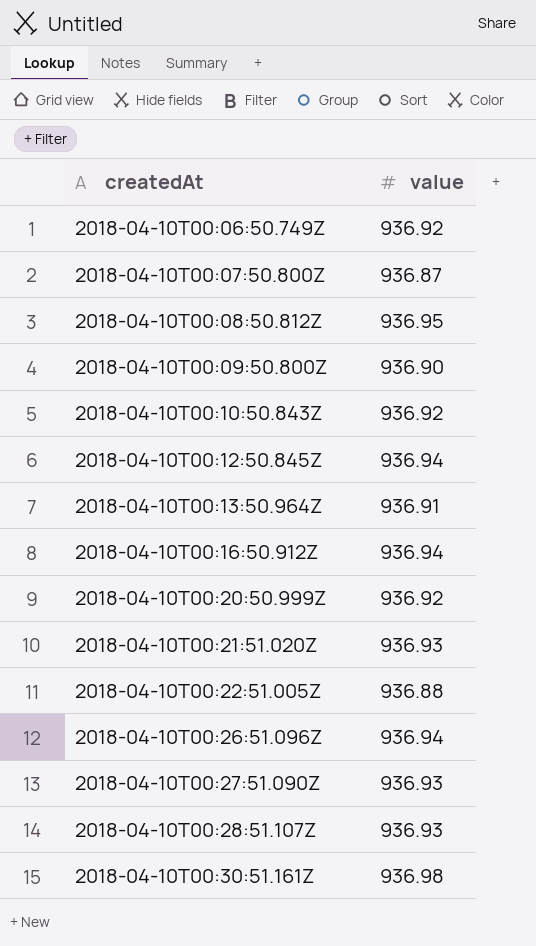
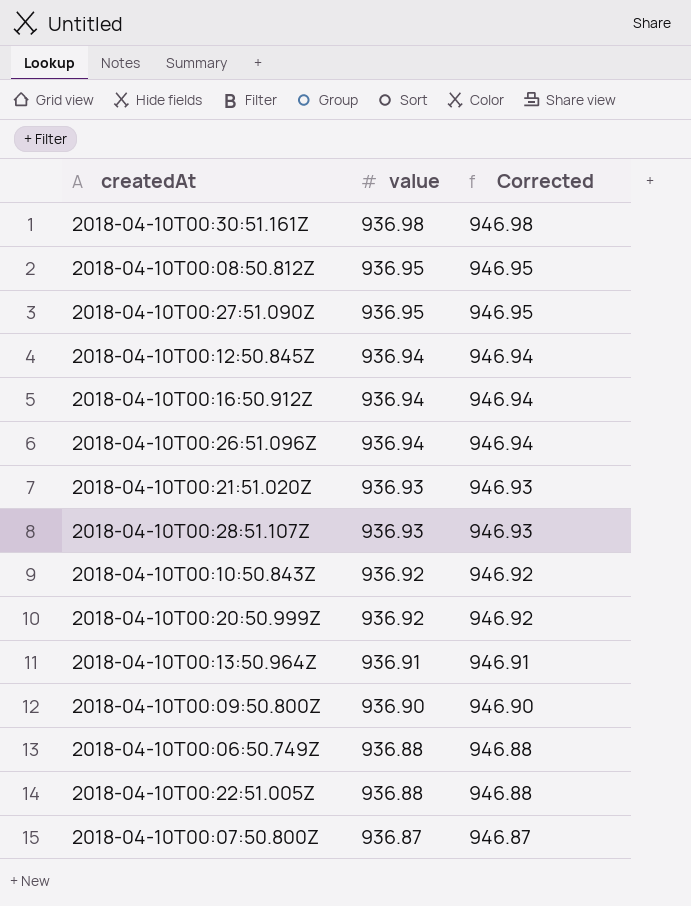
row order: createdAt ascending -> value descending
column Corrected | formula: none -> [value] + 10
2018-04-10T00:27:51.090Z | value: 936.93 -> 936.95
2018-04-10T00:06:50.749Z | value: 936.92 -> 936.88

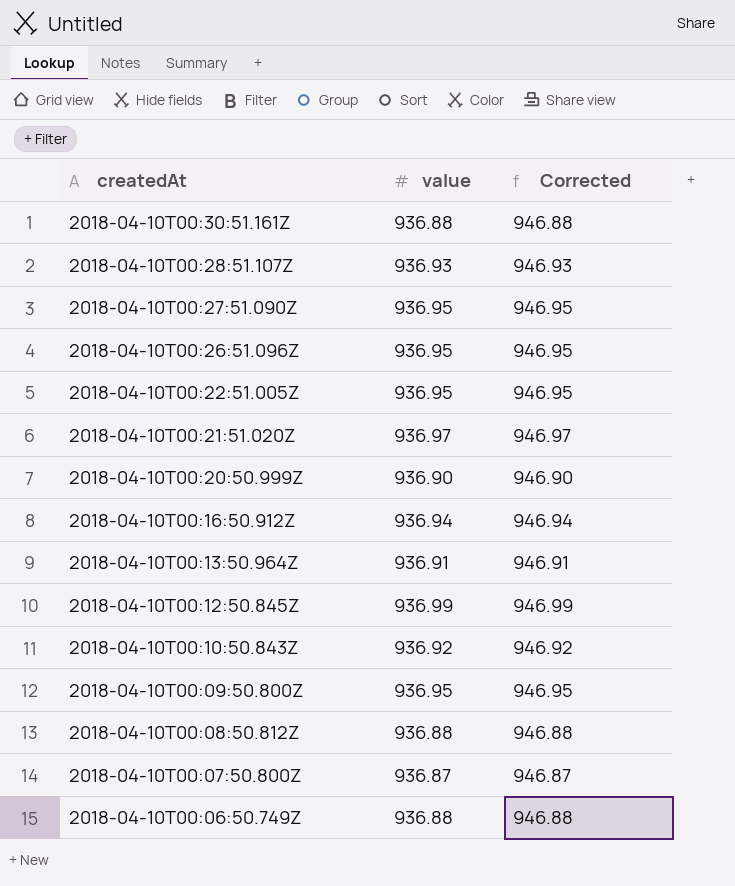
row order: value descending -> createdAt descending
2018-04-10T00:30:51.161Z | value: 936.98 -> 936.88
2018-04-10T00:30:51.161Z | Corrected: 946.98 -> 946.88
2018-04-10T00:26:51.096Z | value: 936.94 -> 936.95
2018-04-10T00:26:51.096Z | Corrected: 946.94 -> 946.95
2018-04-10T00:22:51.005Z | value: 936.88 -> 936.95
2018-04-10T00:22:51.005Z | Corrected: 946.88 -> 946.95
2018-04-10T00:21:51.020Z | value: 936.93 -> 936.97
2018-04-10T00:21:51.020Z | Corrected: 946.93 -> 946.97
2018-04-10T00:20:50.999Z | value: 936.92 -> 936.90
2018-04-10T00:20:50.999Z | Corrected: 946.92 -> 946.90
2018-04-10T00:12:50.845Z | value: 936.94 -> 936.99
2018-04-10T00:12:50.845Z | Corrected: 946.94 -> 946.99
2018-04-10T00:09:50.800Z | value: 936.90 -> 936.95
2018-04-10T00:09:50.800Z | Corrected: 946.90 -> 946.95
2018-04-10T00:08:50.812Z | value: 936.95 -> 936.88
2018-04-10T00:08:50.812Z | Corrected: 946.95 -> 946.88

